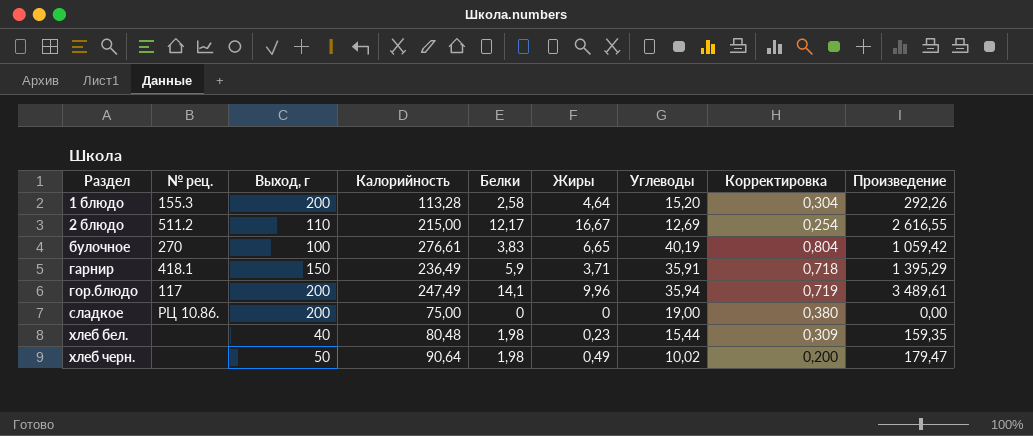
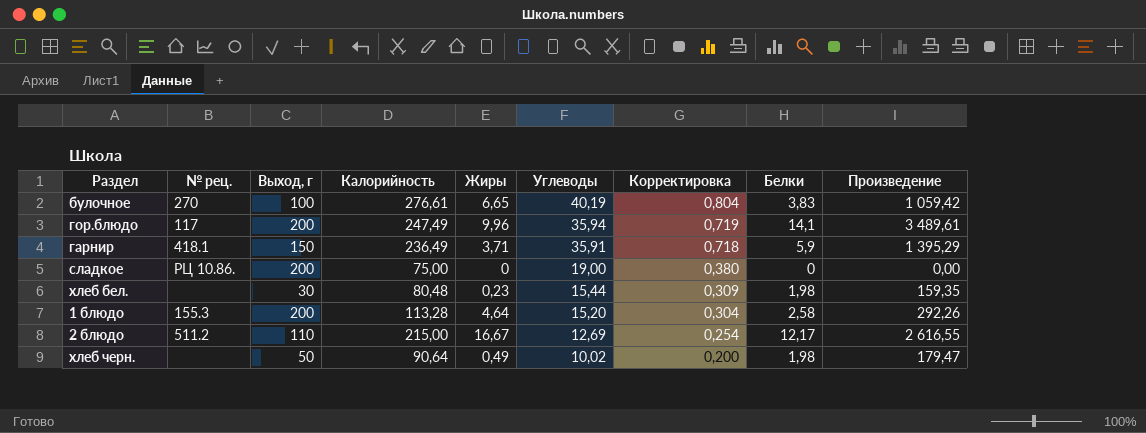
row order: Раздел ascending -> Углеводы descending
column Белки | position: 5 -> 8
хлеб бел. | Выход, г: 40 -> 30

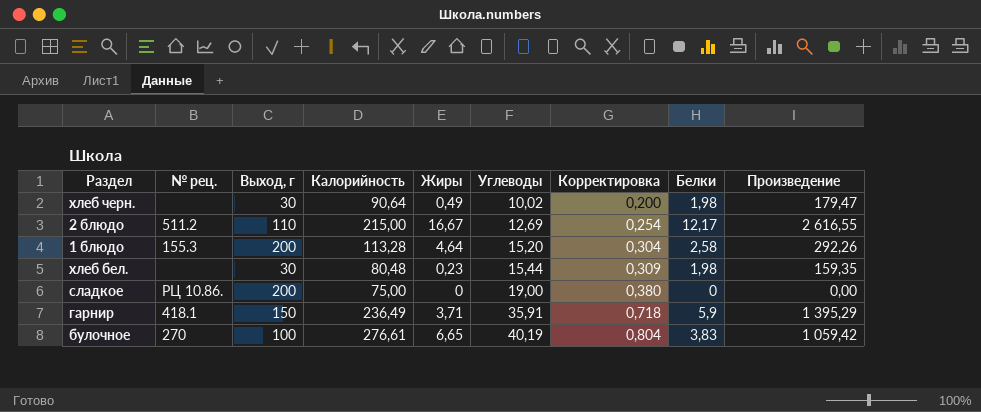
row order: Углеводы descending -> Углеводы ascending
row гор.блюдо: 117 | 200 | 247,49 | 9,96 | 35,94 | 0,719 | 14,1 | 3 489,61 -> none
хлеб черн. | Выход, г: 50 -> 30

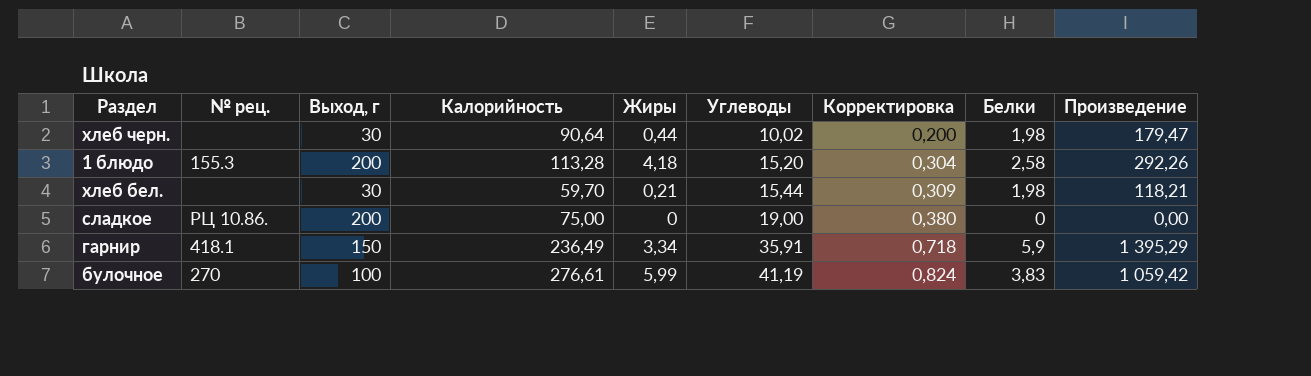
row 2 блюдо: 511.2 | 110 | 215,00 | 16,67 | 12,69 | 0,254 | 12,17 | 2 616,55 -> none
хлеб черн. | Жиры: 0,49 -> 0,44
1 блюдо | Жиры: 4,64 -> 4,18
хлеб бел. | Калорийность: 80,48 -> 59,70
хлеб бел. | Жиры: 0,23 -> 0,21
хлеб бел. | Произведение: 159,35 -> 118,21
гарнир | Жиры: 3,71 -> 3,34
булочное | Жиры: 6,65 -> 5,99
булочное | Углеводы: 40,19 -> 41,19
булочное | Корректировка: 0,804 -> 0,824

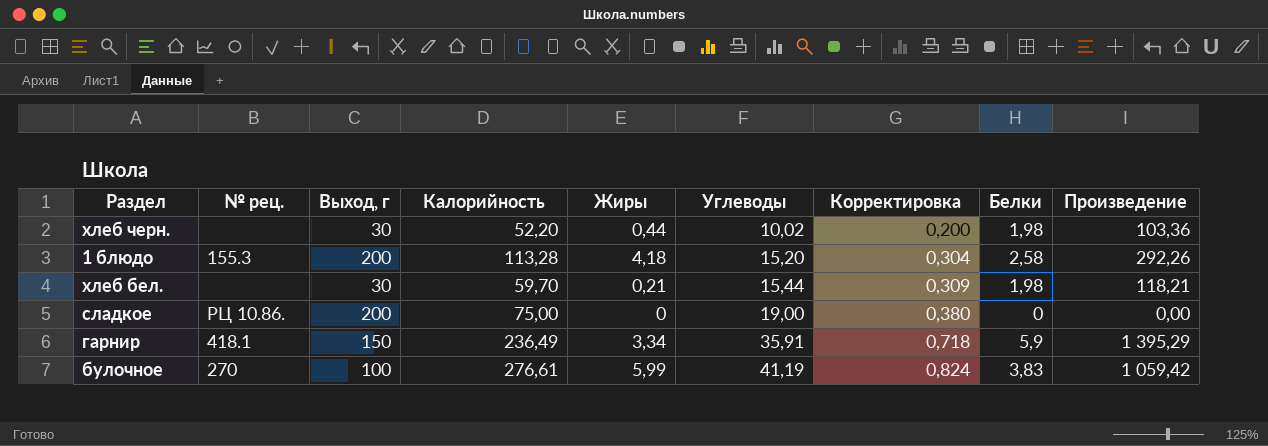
хлеб черн. | Калорийность: 90,64 -> 52,20
хлеб черн. | Произведение: 179,47 -> 103,36

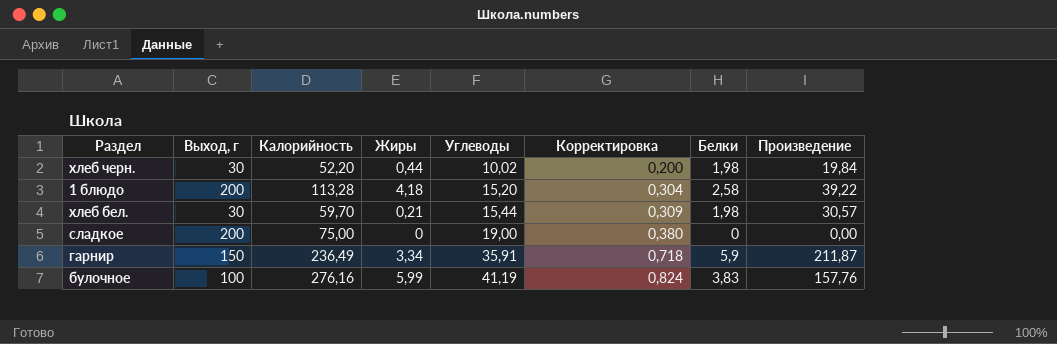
column № рец. | position: 2 -> none
column Произведение | formula: [Калорийность] * [Белки] -> [Углеводы] * [Белки]
булочное | Калорийность: 276,61 -> 276,16

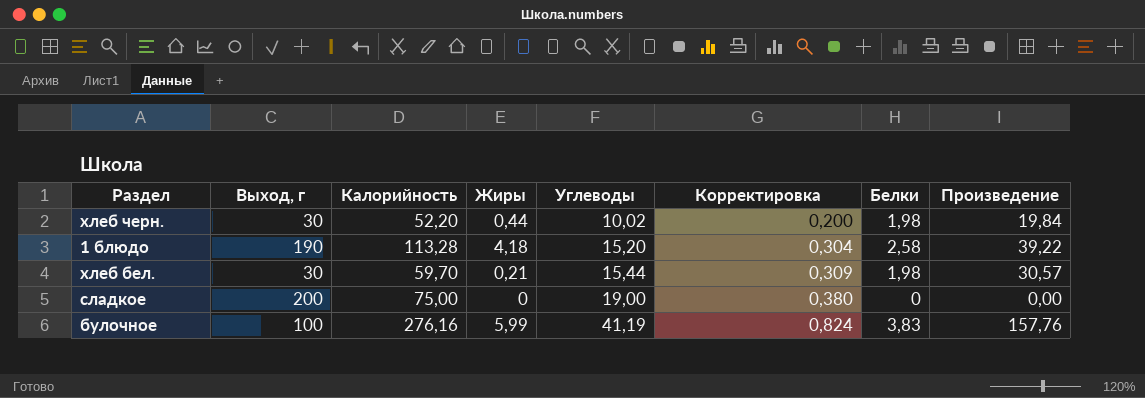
row гарнир: 150 | 236,49 | 3,34 | 35,91 | 0,718 | 5,9 | 211,87 -> none
1 блюдо | Выход, г: 200 -> 190

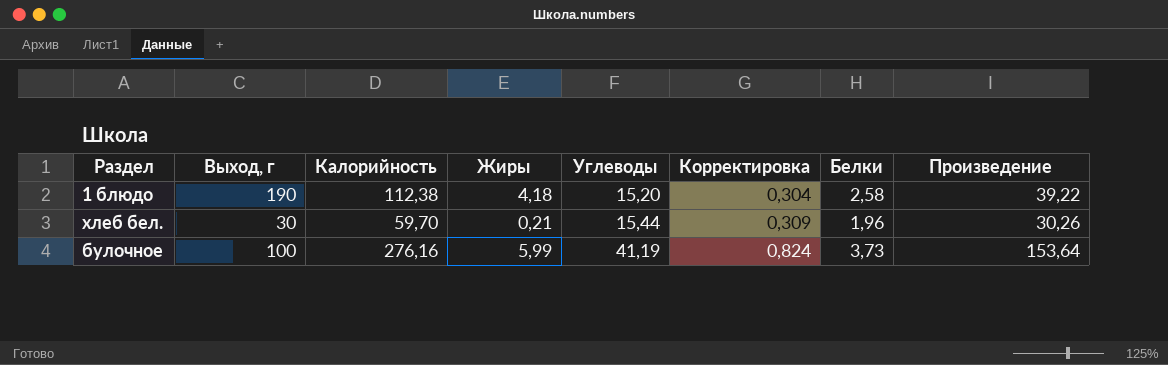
row хлеб черн.: 30 | 52,20 | 0,44 | 10,02 | 0,200 | 1,98 | 19,84 -> none
row сладкое: 200 | 75,00 | 0 | 19,00 | 0,380 | 0 | 0,00 -> none
1 блюдо | Калорийность: 113,28 -> 112,38
хлеб бел. | Белки: 1,98 -> 1,96
хлеб бел. | Произведение: 30,57 -> 30,26
булочное | Белки: 3,83 -> 3,73
булочное | Произведение: 157,76 -> 153,64

